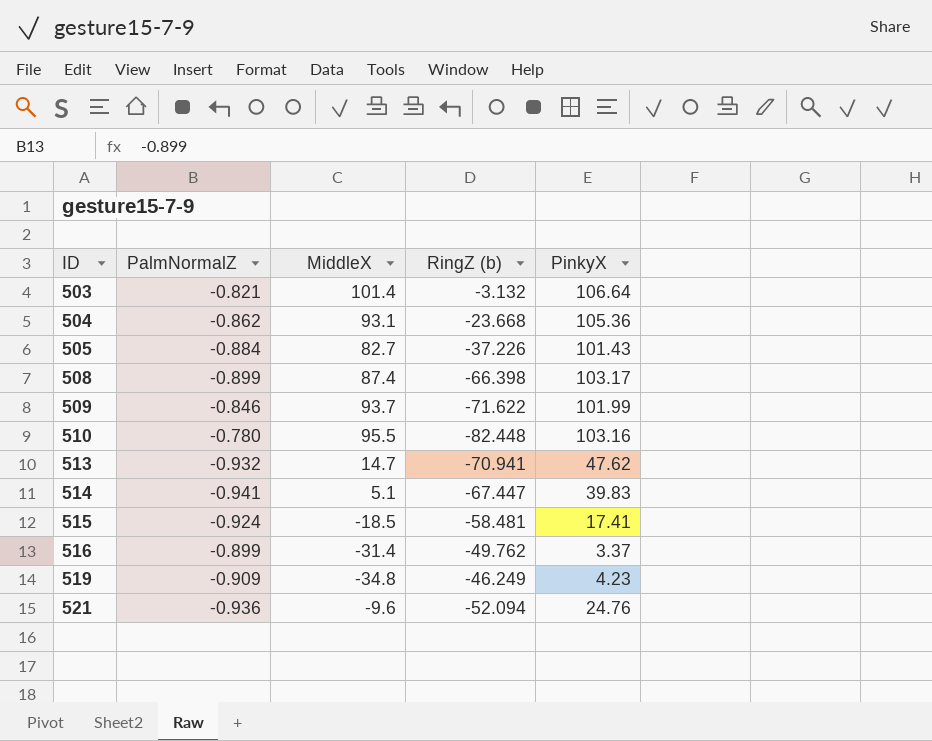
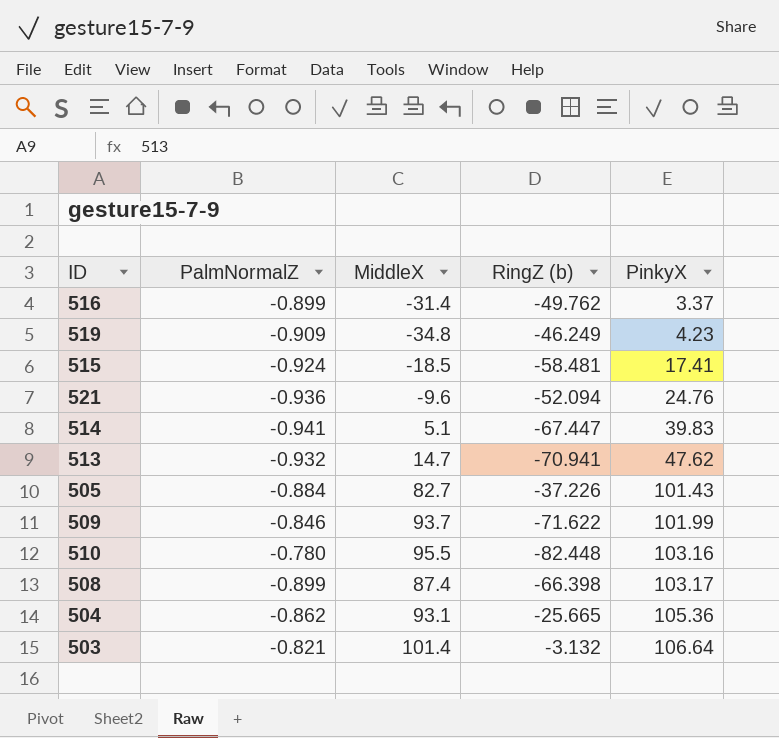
row order: ID ascending -> PinkyX ascending
504 | RingZ (b): -23.668 -> -25.665

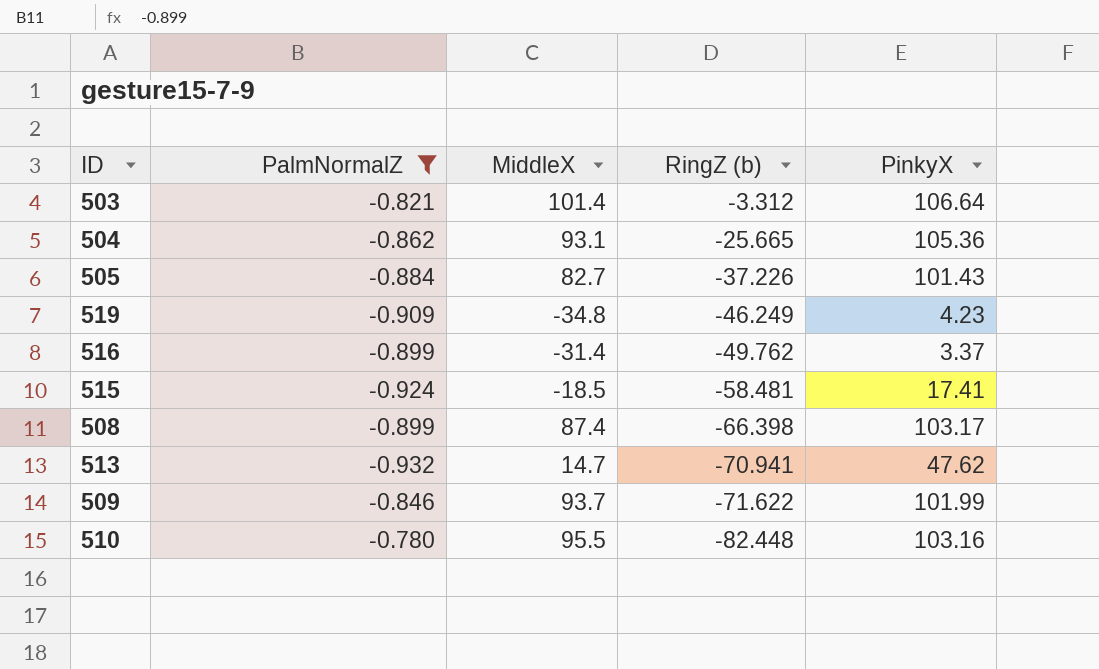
filter: none -> PalmNormalZ >= -0.932
row order: PinkyX ascending -> RingZ (b) descending
503 | RingZ (b): -3.132 -> -3.312

